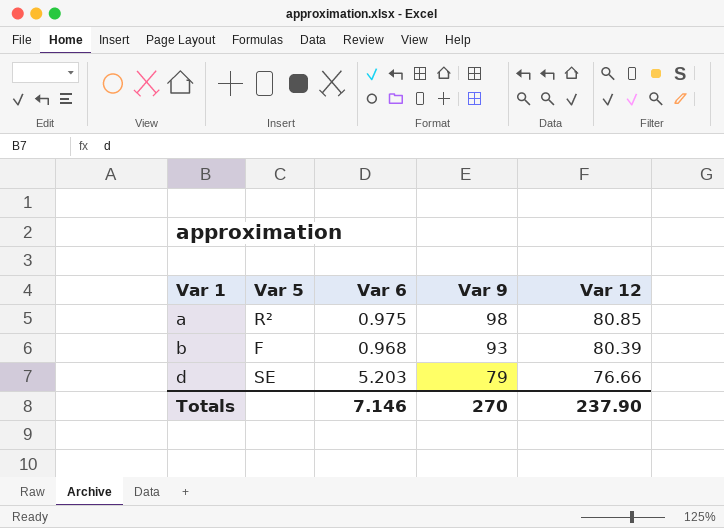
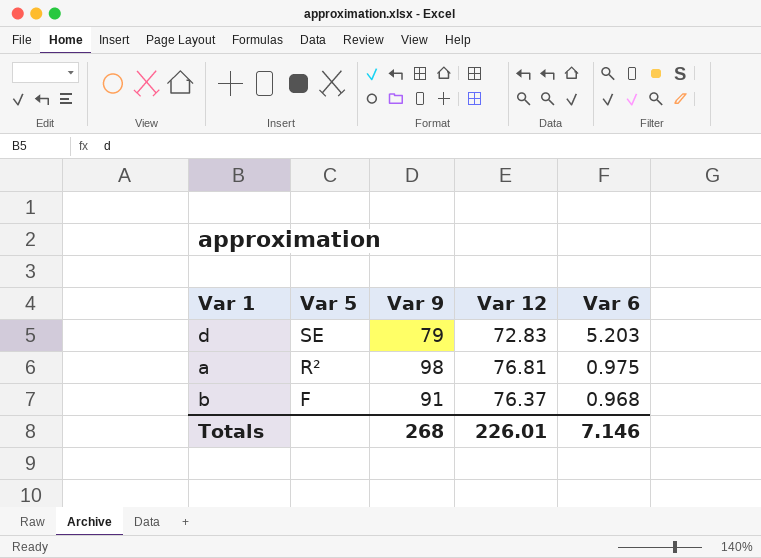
row order: Var 1 ascending -> Var 5 descending
column Var 6 | position: 3 -> 5
d | Var 12: 76.66 -> 72.83
a | Var 12: 80.85 -> 76.81
b | Var 9: 93 -> 91
b | Var 12: 80.39 -> 76.37
Totals | Var 9: 270 -> 268
Totals | Var 12: 237.90 -> 226.01

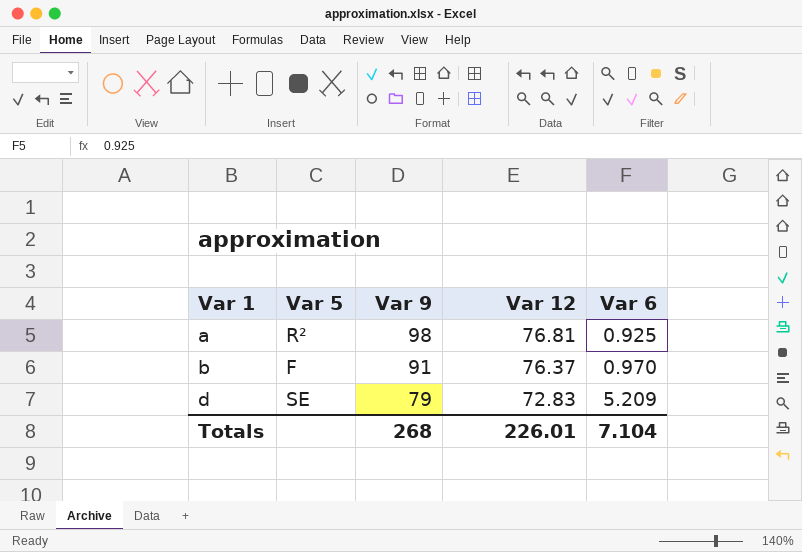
row order: Var 5 descending -> Var 1 ascending
a | Var 6: 0.975 -> 0.925
b | Var 6: 0.968 -> 0.970
d | Var 6: 5.203 -> 5.209
Totals | Var 6: 7.146 -> 7.104

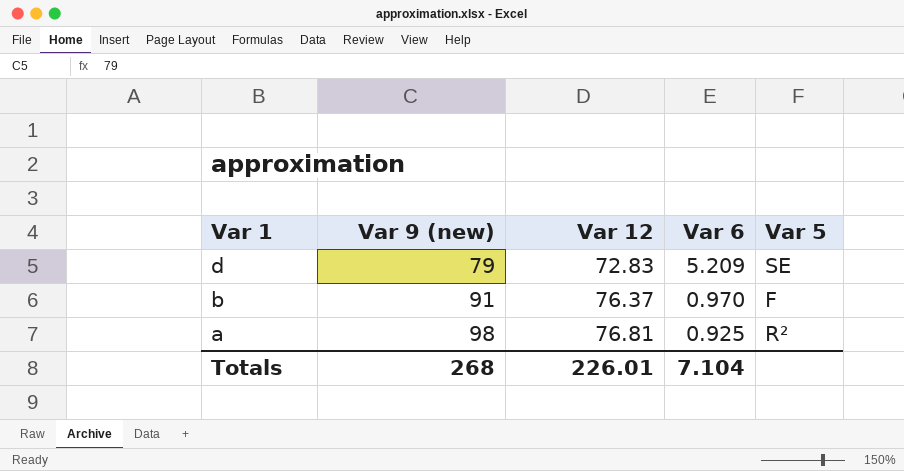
row order: Var 1 ascending -> Var 1 descending
column name: Var 9 -> Var 9 (new)
column Var 5 | position: 2 -> 5

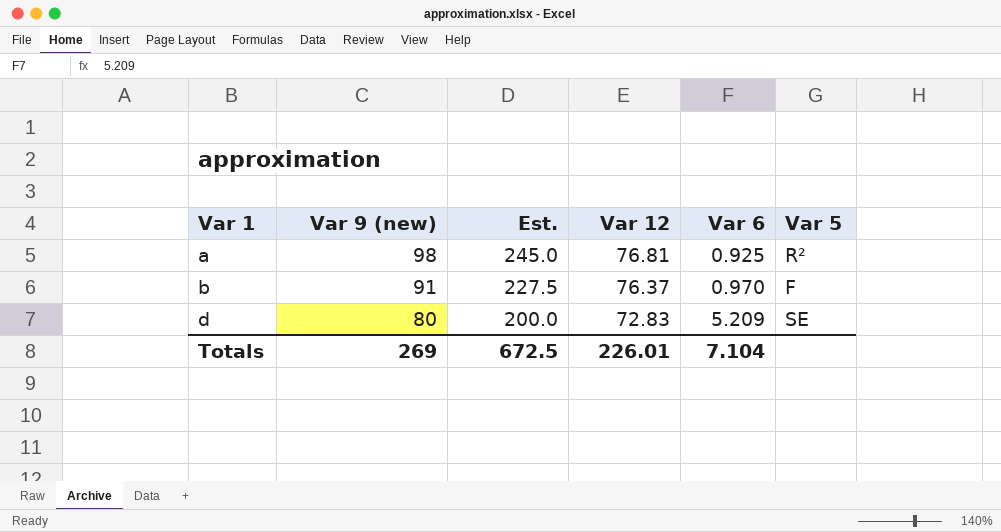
row order: Var 1 descending -> Var 1 ascending
column Est. | formula: none -> [Var 9 (new)] * 2.5
d | Var 9 (new): 79 -> 80
Totals | Var 9 (new): 268 -> 269

